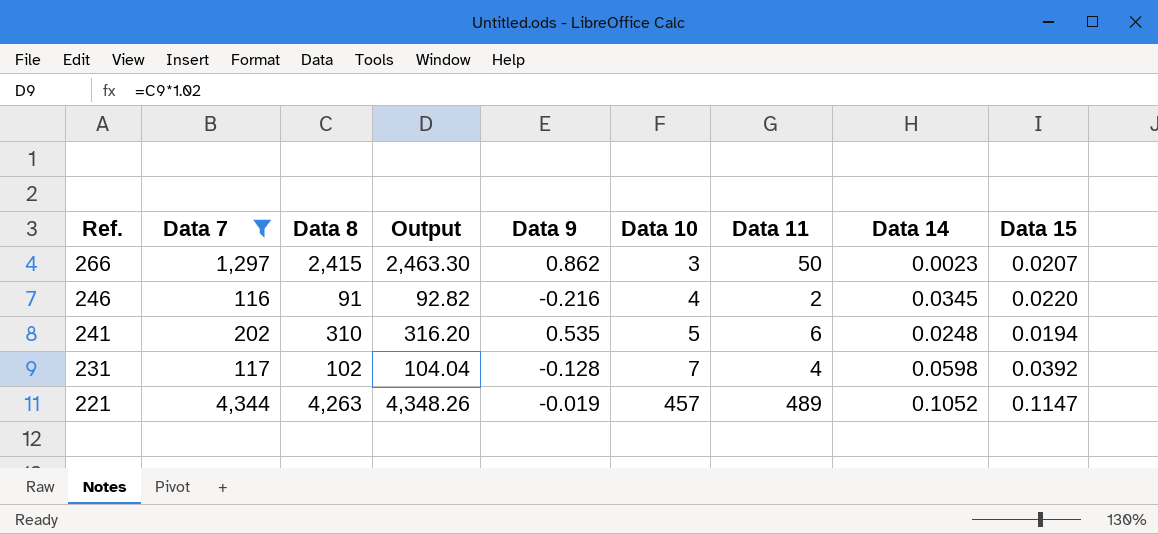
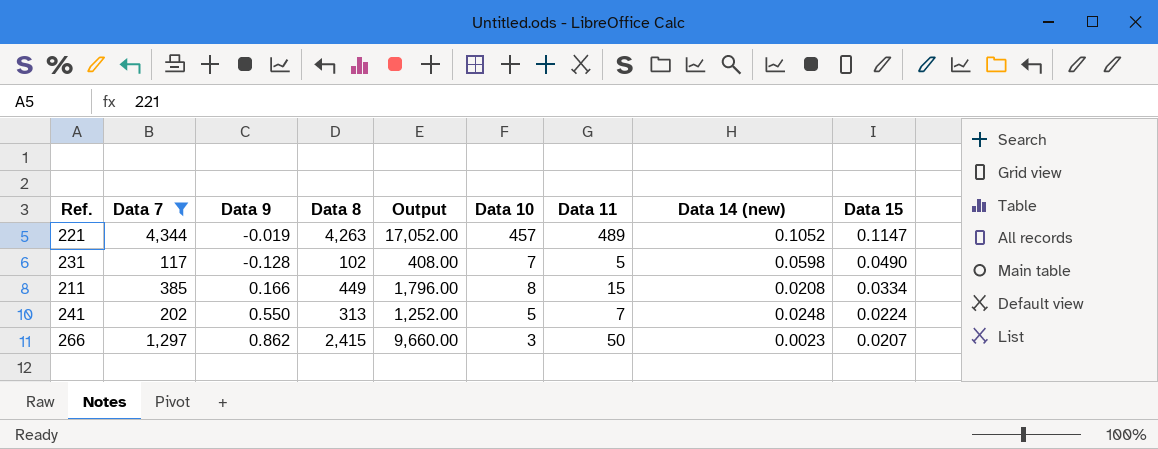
row order: Ref. descending -> Data 15 descending
column Data 9 | position: 5 -> 3
column Output | formula: [Data 8] * 1.02 -> [Data 8] * 4
column name: Data 14 -> Data 14 (new)
row 246: 116 | 91 | 92.82 | -0.216 | 4 | 2 | 0.0345 | 0.0220 -> none
231 | Data 11: 4 -> 5
231 | Data 15: 0.0392 -> 0.0490
row 211: none -> 385 | 0.166 | 449 | 1,796.00 | 8 | 15 | 0.0208 | 0.0334
241 | Data 9: 0.535 -> 0.550
241 | Data 8: 310 -> 313
241 | Data 11: 6 -> 7
241 | Data 15: 0.0194 -> 0.0224

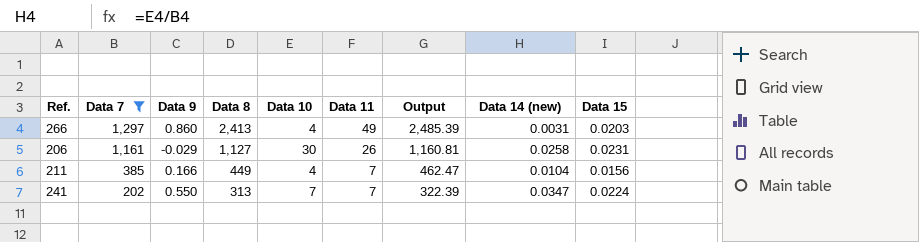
row order: Data 15 descending -> Data 7 descending
column Output | formula: [Data 8] * 4 -> [Data 8] * 1.03
column Output | position: 5 -> 7
row 221: 4,344 | -0.019 | 4,263 | 17,052.00 | 457 | 489 | 0.1052 | 0.1147 -> none
row 231: 117 | -0.128 | 102 | 408.00 | 7 | 5 | 0.0598 | 0.0490 -> none
266 | Data 9: 0.862 -> 0.860
266 | Data 8: 2,415 -> 2,413
266 | Data 10: 3 -> 4
266 | Data 11: 50 -> 49
266 | Data 14 (new): 0.0023 -> 0.0031
266 | Data 15: 0.0207 -> 0.0203
row 206: none -> 1,161 | -0.029 | 1,127 | 30 | 26 | 1,160.81 | 0.0258 | 0.0231
211 | Data 10: 8 -> 4
211 | Data 11: 15 -> 7
211 | Data 14 (new): 0.0208 -> 0.0104
211 | Data 15: 0.0334 -> 0.0156
241 | Data 10: 5 -> 7
241 | Data 14 (new): 0.0248 -> 0.0347

